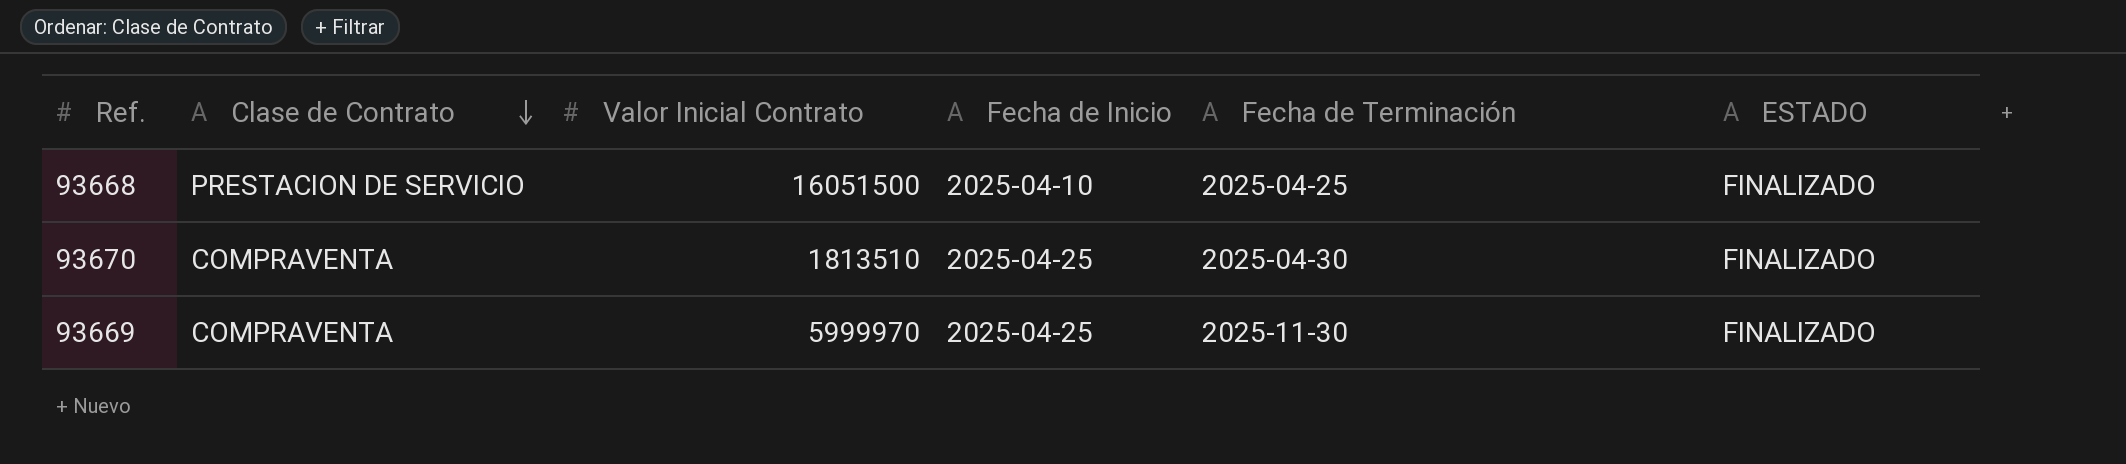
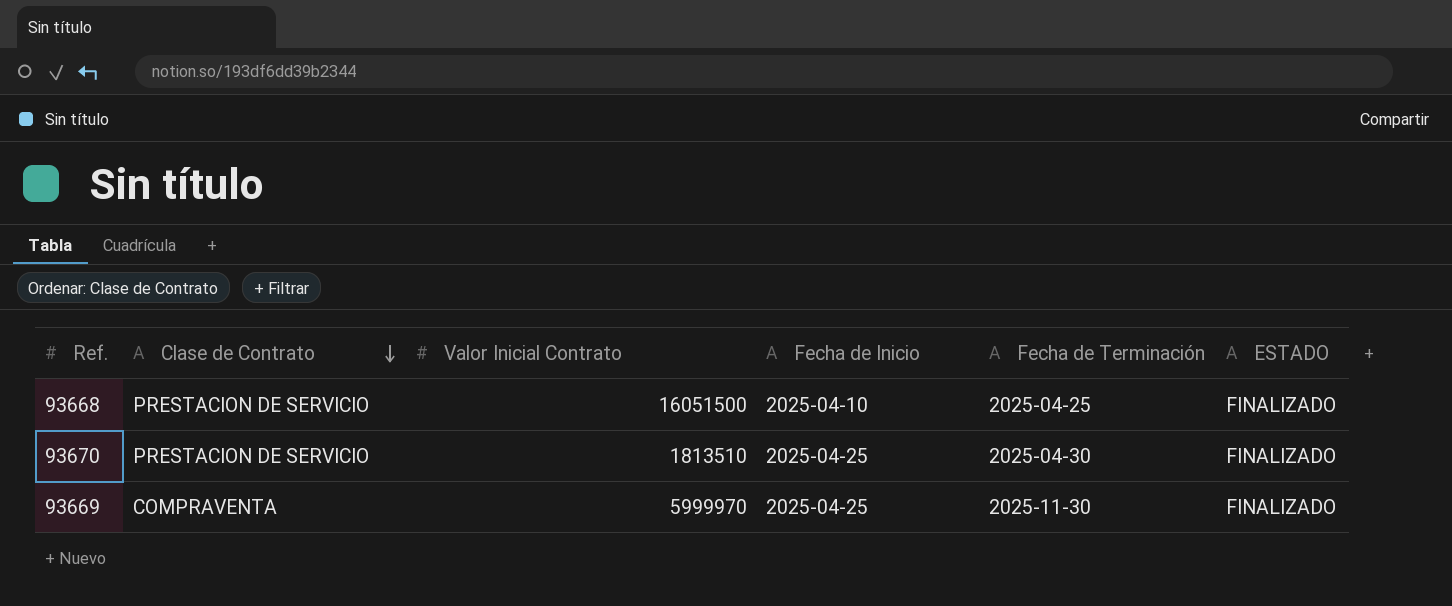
93670 | Clase de Contrato: COMPRAVENTA -> PRESTACION DE SERVICIO

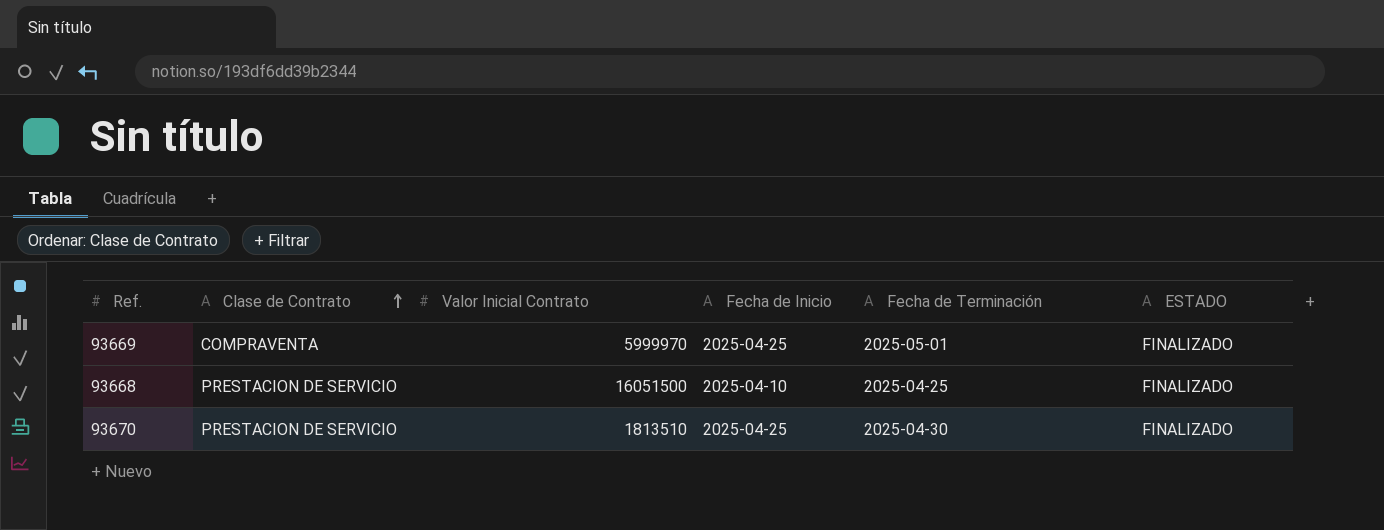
row order: Clase de Contrato descending -> Clase de Contrato ascending
93669 | Fecha de Terminación: 2025-11-30 -> 2025-05-01

